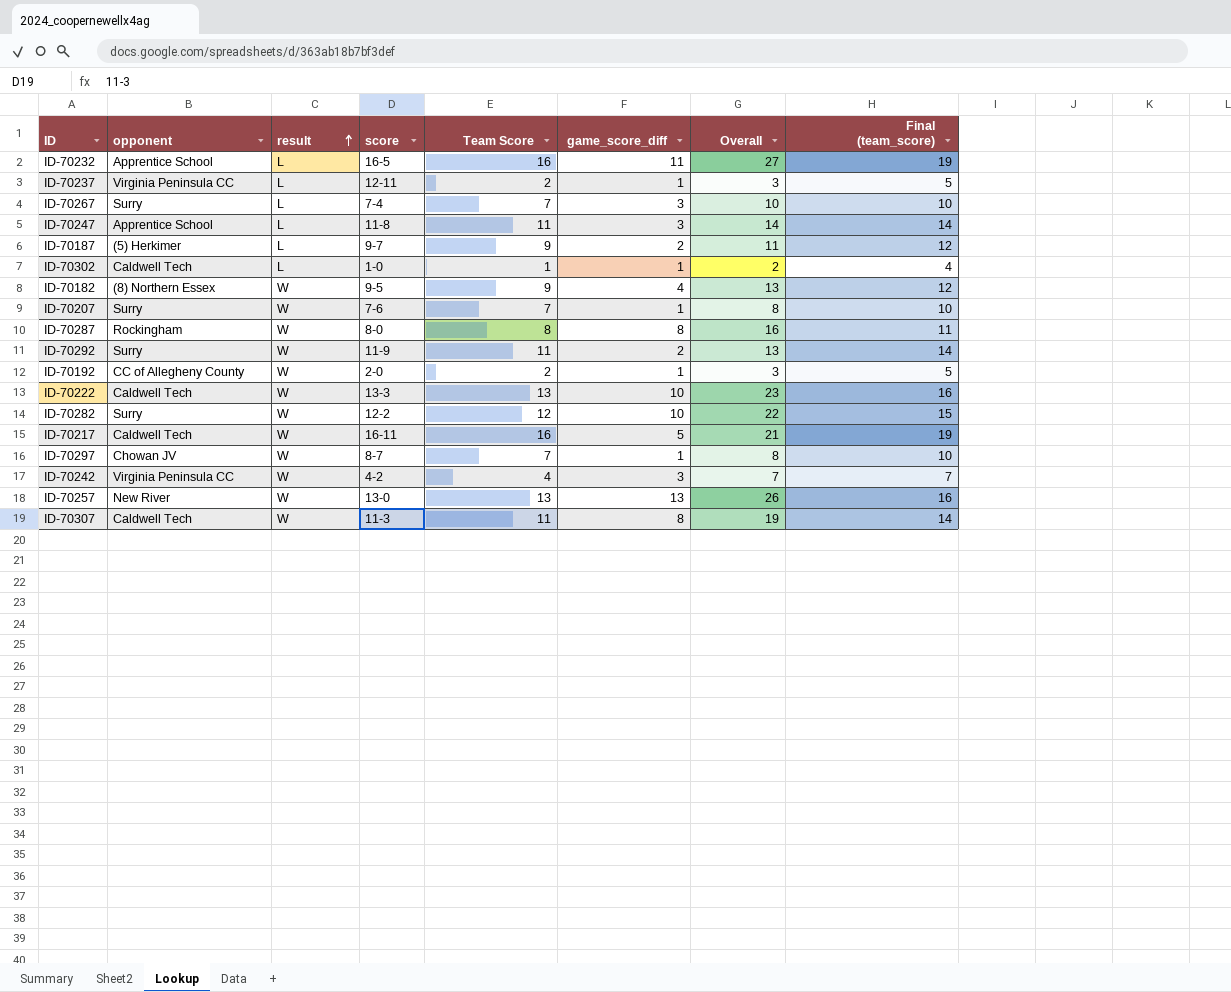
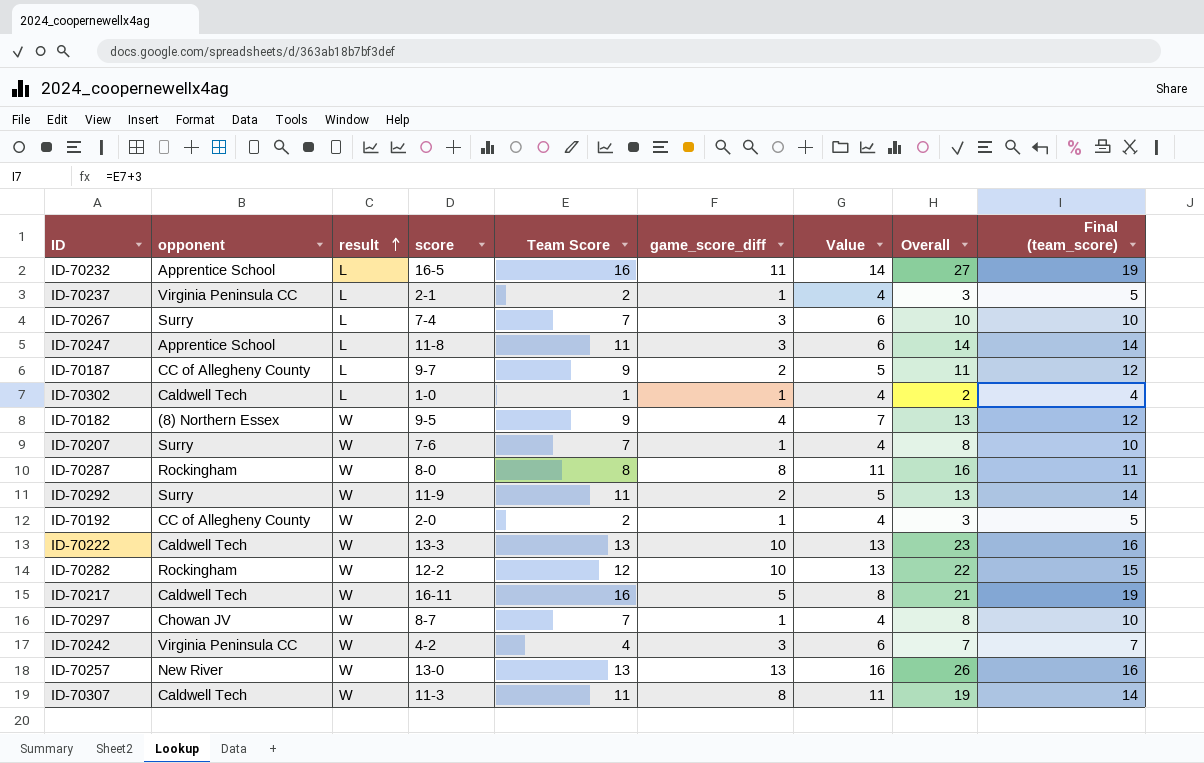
column Value | formula: none -> [game_score_diff] + 3
ID-70237 | score: 12-11 -> 2-1
ID-70187 | opponent: (5) Herkimer -> CC of Allegheny County
ID-70282 | opponent: Surry -> Rockingham

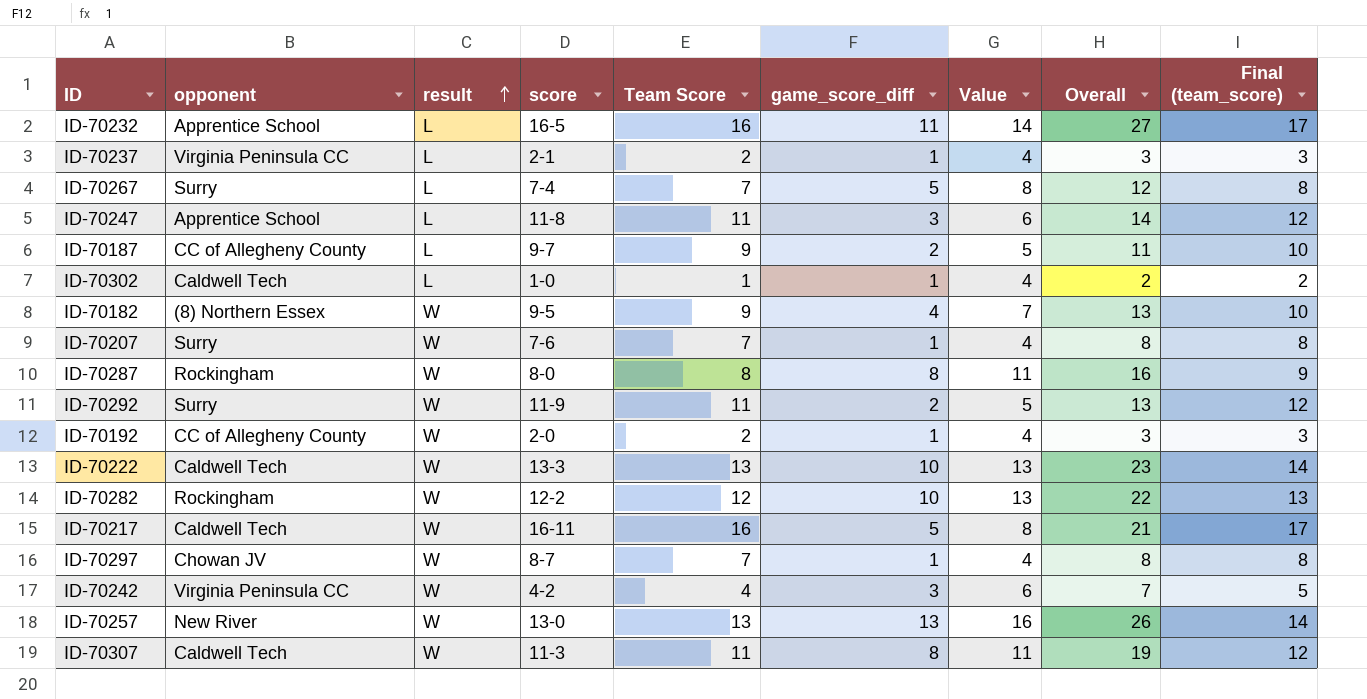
column Final (team_score) | formula: [Team Score] + 3 -> [Team Score] + 1
ID-70267 | game_score_diff: 3 -> 5
ID-70267 | Value: 6 -> 8
ID-70267 | Overall: 10 -> 12

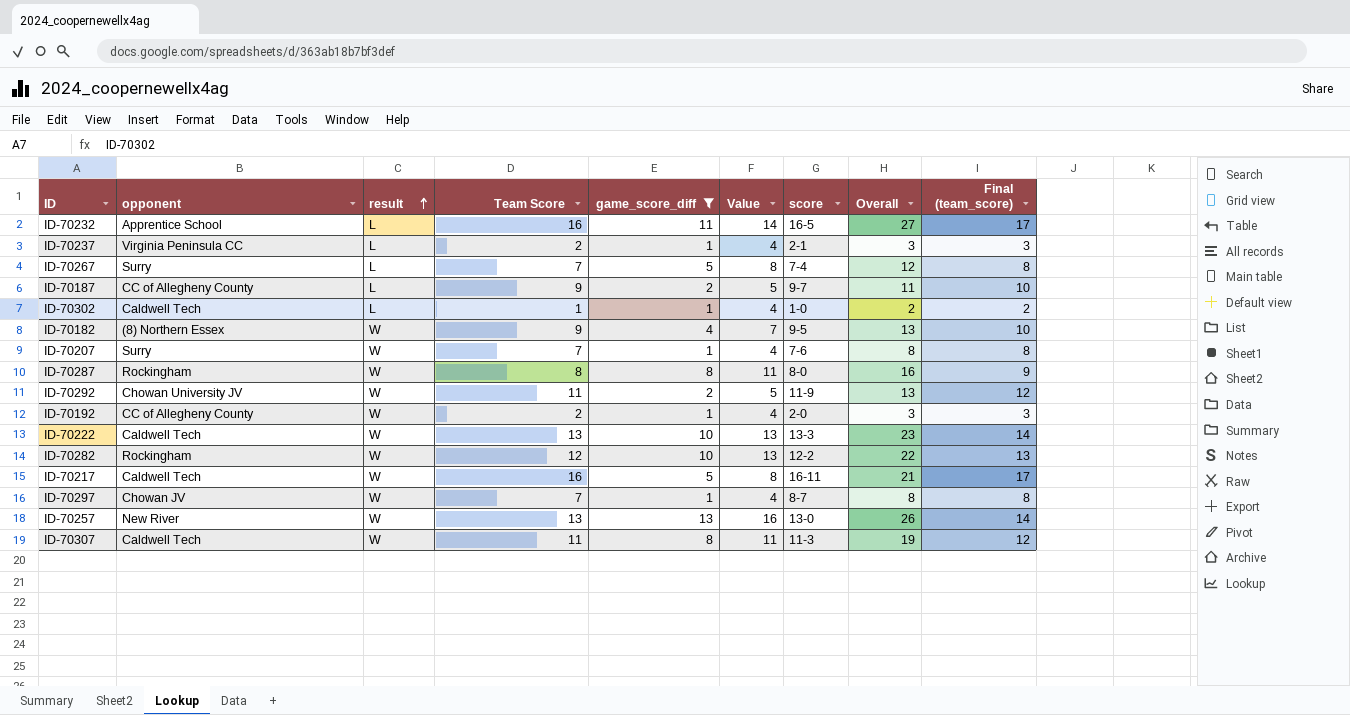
filter: none -> game_score_diff != 3
column score | position: 4 -> 7
ID-70292 | opponent: Surry -> Chowan University JV

